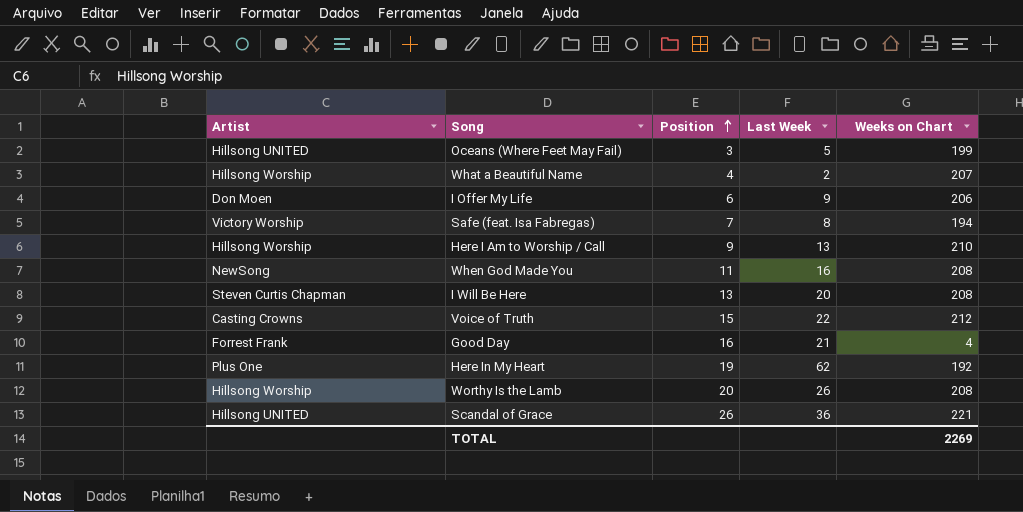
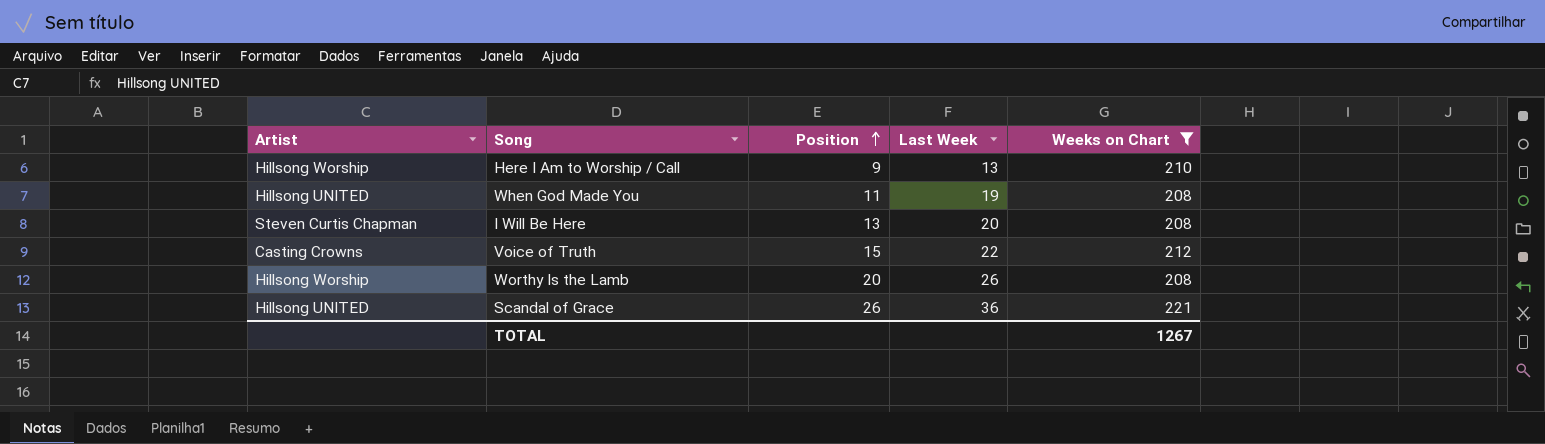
filter: none -> Weeks on Chart >= 208
When God Made You | Artist: NewSong -> Hillsong UNITED
When God Made You | Last Week: 16 -> 19
TOTAL | Weeks on Chart: 2269 -> 1267

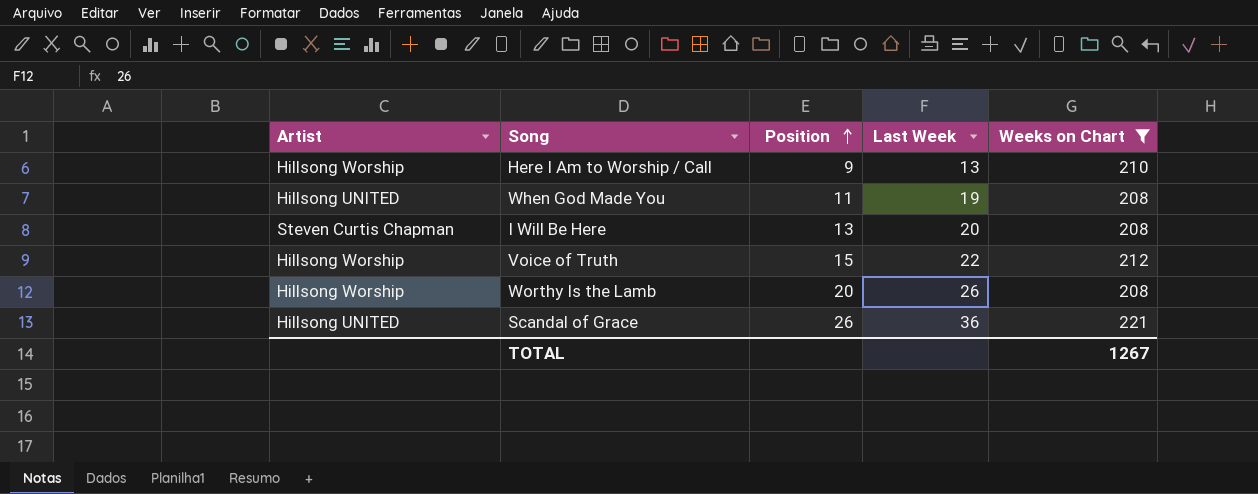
Voice of Truth | Artist: Casting Crowns -> Hillsong Worship

